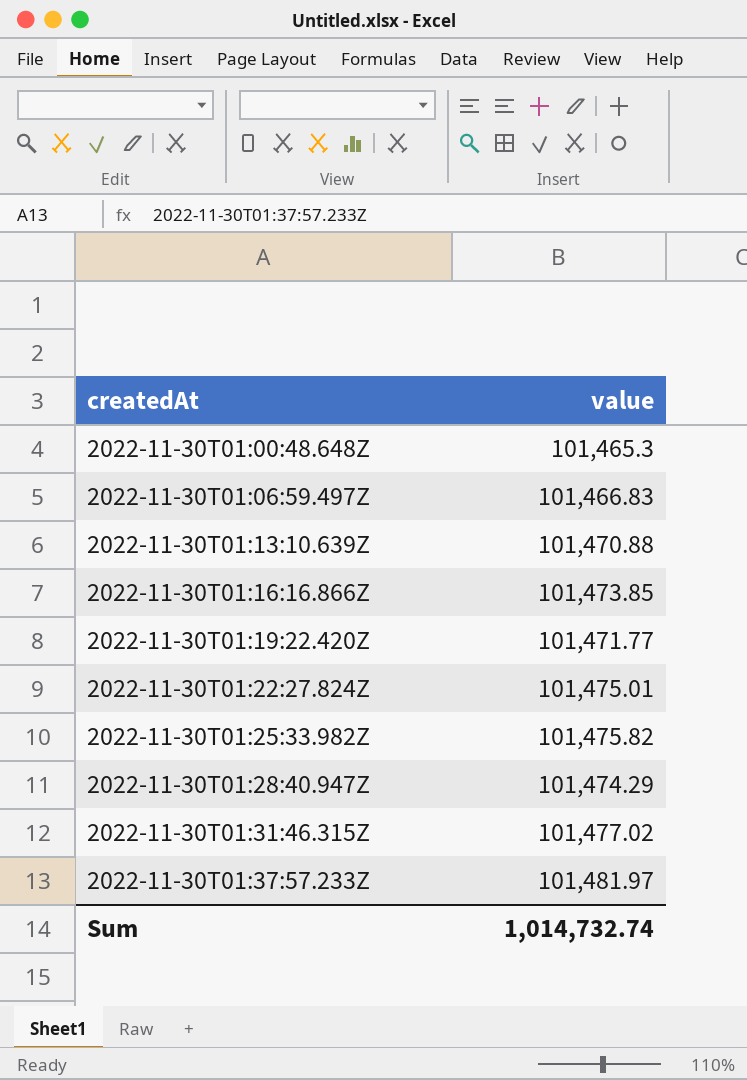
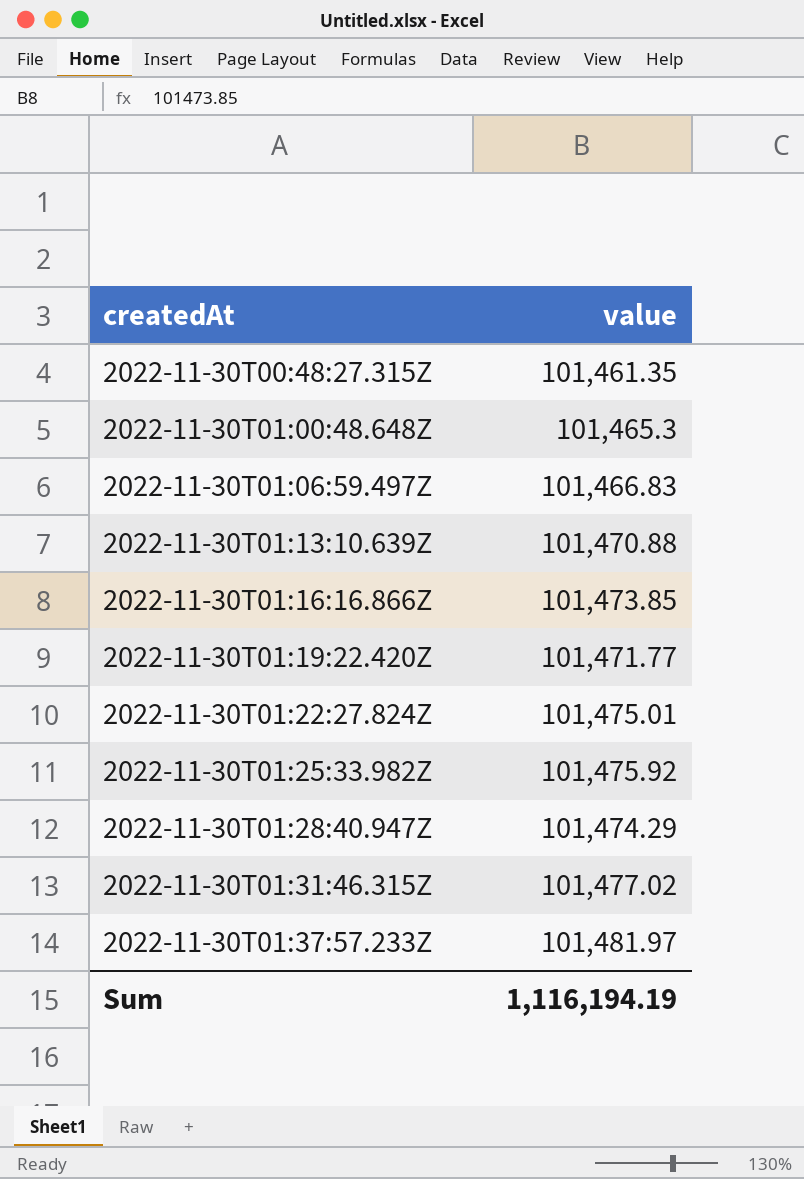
row 2022-11-30T00:48:27.315Z: none -> 101,461.35
2022-11-30T01:25:33.982Z | value: 101,475.82 -> 101,475.92
Sum | value: 1,014,732.74 -> 1,116,194.19

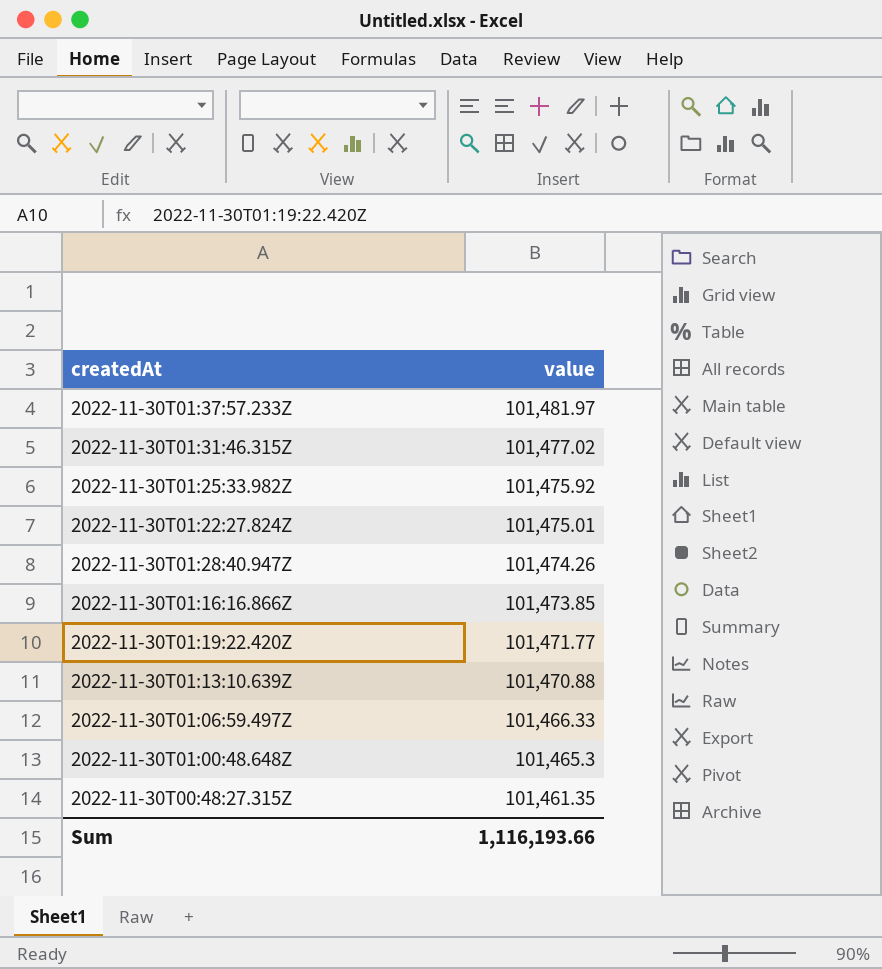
row order: createdAt ascending -> value descending
2022-11-30T01:28:40.947Z | value: 101,474.29 -> 101,474.26
2022-11-30T01:06:59.497Z | value: 101,466.83 -> 101,466.33
Sum | value: 1,116,194.19 -> 1,116,193.66

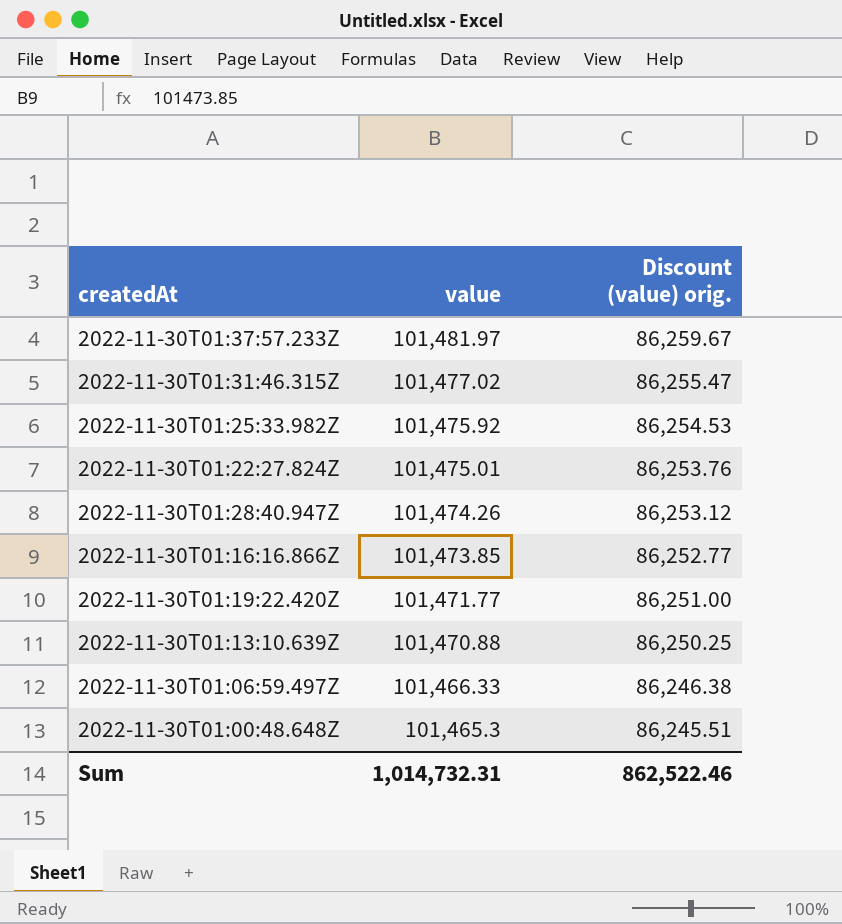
column Discount (value) orig. | formula: none -> [value] * 0.85
row 2022-11-30T00:48:27.315Z: 101,461.35 -> none
Sum | value: 1,116,193.66 -> 1,014,732.31

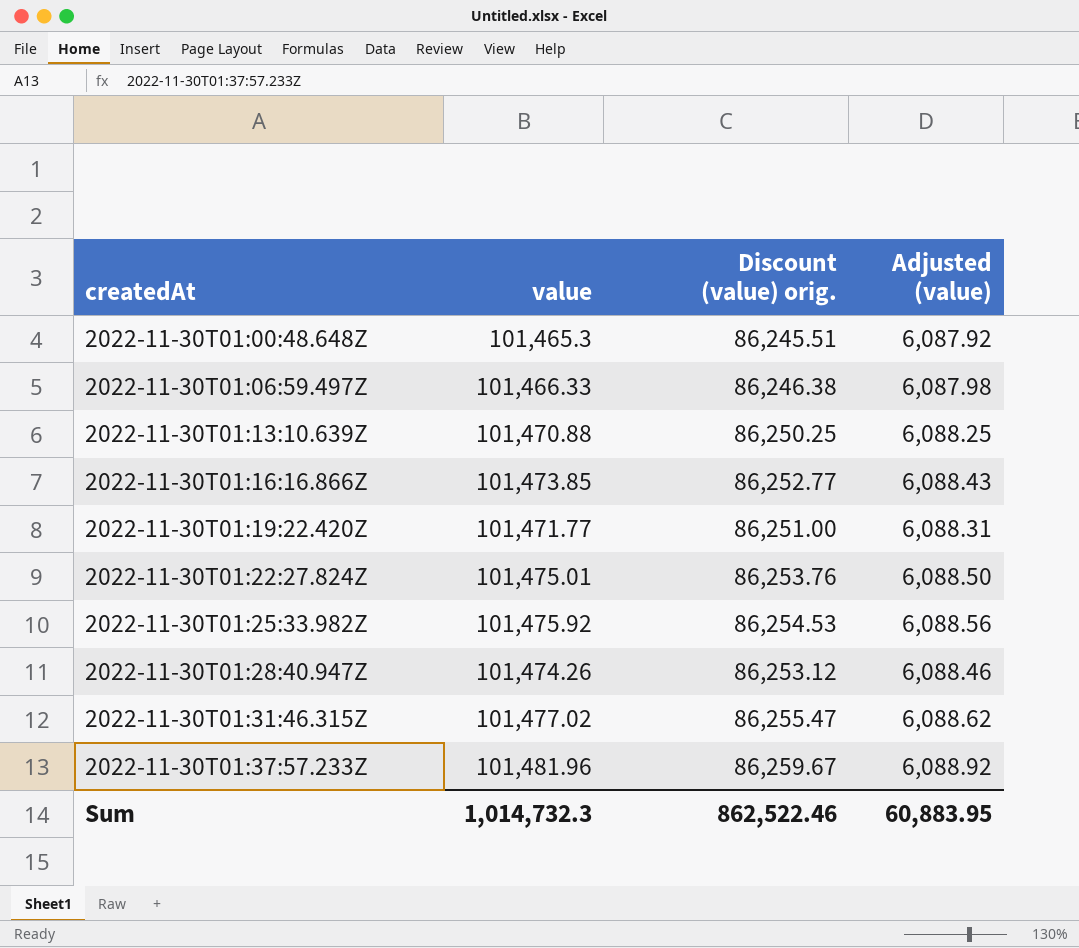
row order: value descending -> createdAt ascending
column Adjusted (value) | formula: none -> [value] * 0.06
2022-11-30T01:37:57.233Z | value: 101,481.97 -> 101,481.96
Sum | value: 1,014,732.31 -> 1,014,732.3

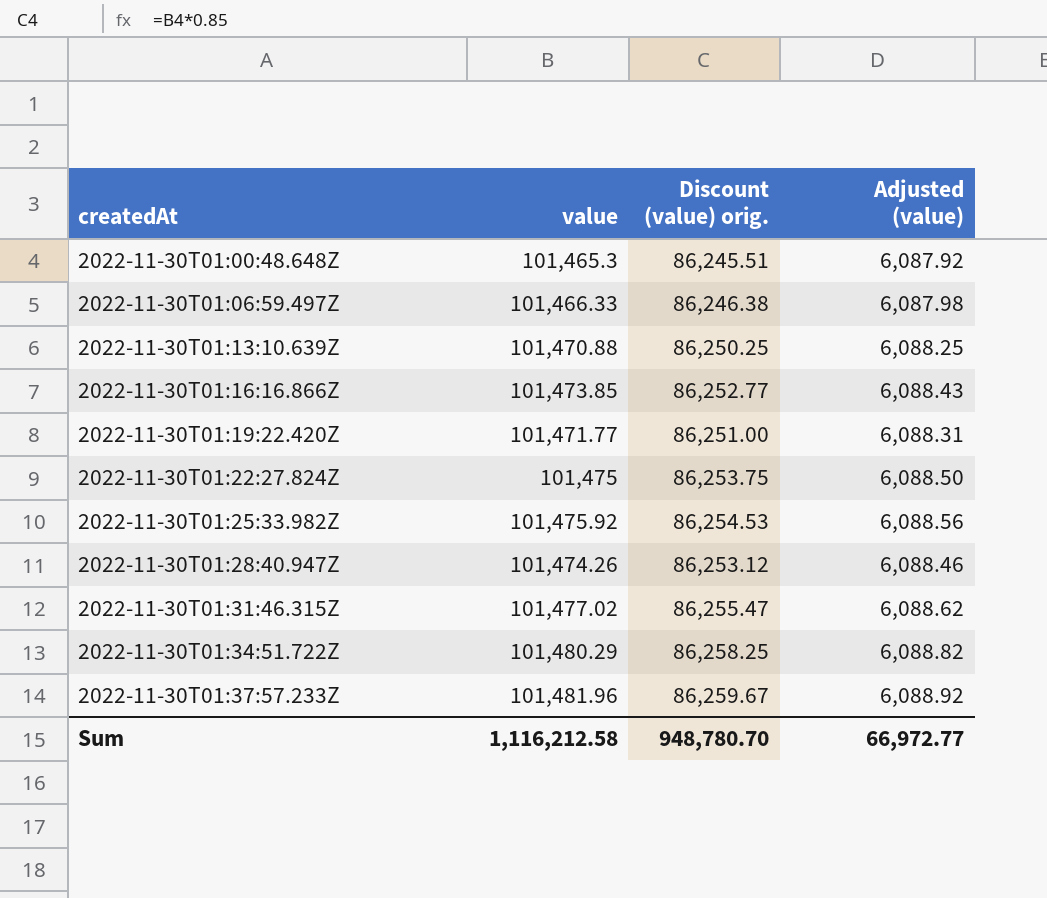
2022-11-30T01:22:27.824Z | value: 101,475.01 -> 101,475
2022-11-30T01:22:27.824Z | Discount (value) orig.: 86,253.76 -> 86,253.75
row 2022-11-30T01:34:51.722Z: none -> 101,480.29 | 86,258.25 | 6,088.82
Sum | value: 1,014,732.3 -> 1,116,212.58
Sum | Discount (value) orig.: 862,522.46 -> 948,780.70
Sum | Adjusted (value): 60,883.95 -> 66,972.77

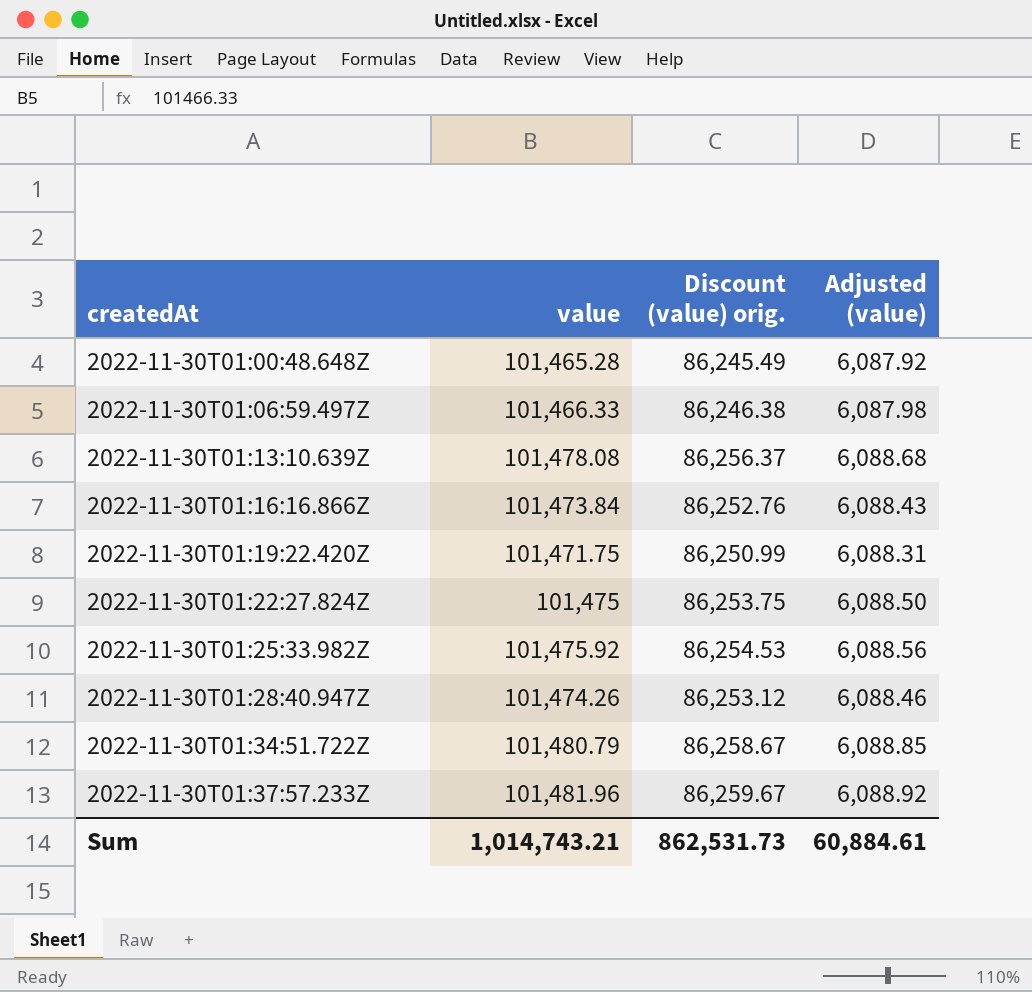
row 2022-11-30T01:31:46.315Z: 101,477.02 | 86,255.47 | 6,088.62 -> none
2022-11-30T01:00:48.648Z | value: 101,465.3 -> 101,465.28
2022-11-30T01:00:48.648Z | Discount (value) orig.: 86,245.51 -> 86,245.49
2022-11-30T01:13:10.639Z | value: 101,470.88 -> 101,478.08
2022-11-30T01:13:10.639Z | Discount (value) orig.: 86,250.25 -> 86,256.37
2022-11-30T01:13:10.639Z | Adjusted (value): 6,088.25 -> 6,088.68
2022-11-30T01:16:16.866Z | value: 101,473.85 -> 101,473.84
2022-11-30T01:16:16.866Z | Discount (value) orig.: 86,252.77 -> 86,252.76
2022-11-30T01:19:22.420Z | value: 101,471.77 -> 101,471.75
2022-11-30T01:19:22.420Z | Discount (value) orig.: 86,251.00 -> 86,250.99
2022-11-30T01:34:51.722Z | value: 101,480.29 -> 101,480.79
2022-11-30T01:34:51.722Z | Discount (value) orig.: 86,258.25 -> 86,258.67
2022-11-30T01:34:51.722Z | Adjusted (value): 6,088.82 -> 6,088.85
Sum | value: 1,116,212.58 -> 1,014,743.21
Sum | Discount (value) orig.: 948,780.70 -> 862,531.73
Sum | Adjusted (value): 66,972.77 -> 60,884.61

